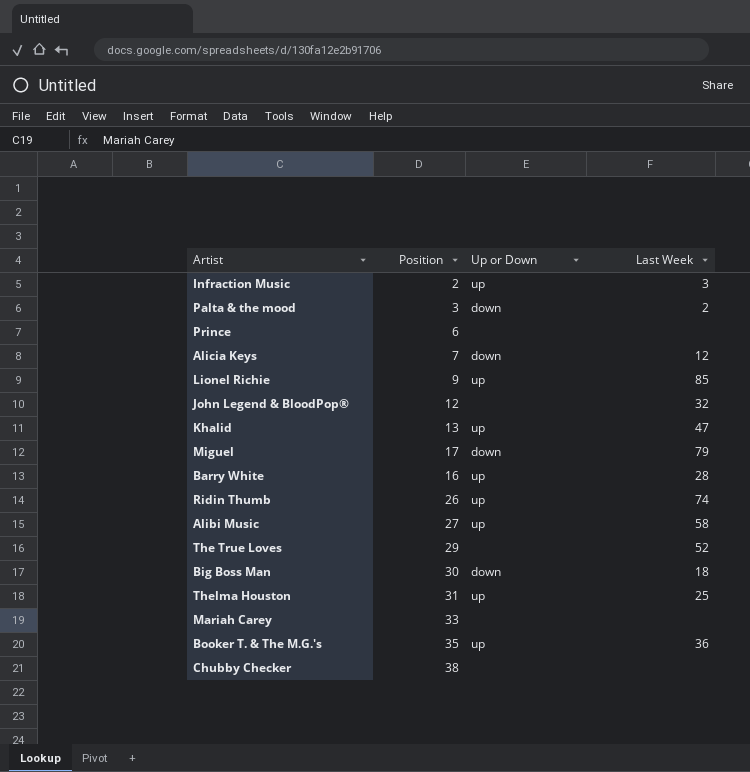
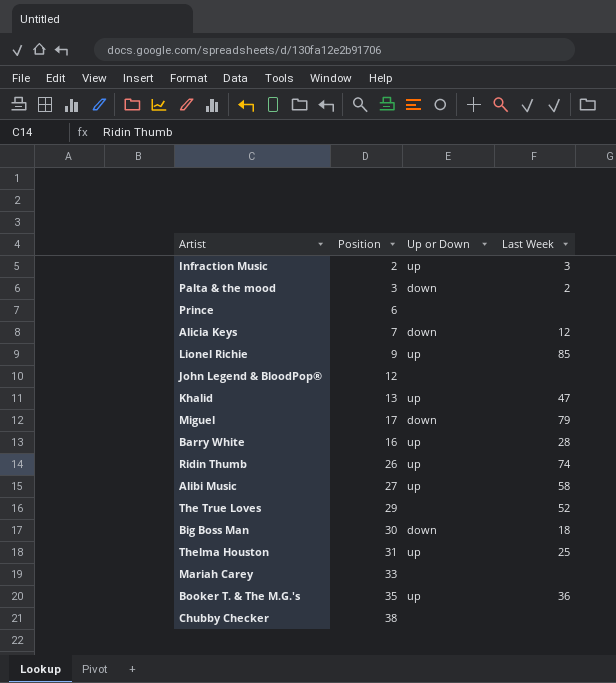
John Legend & BloodPop® | Last Week: 32 -> none

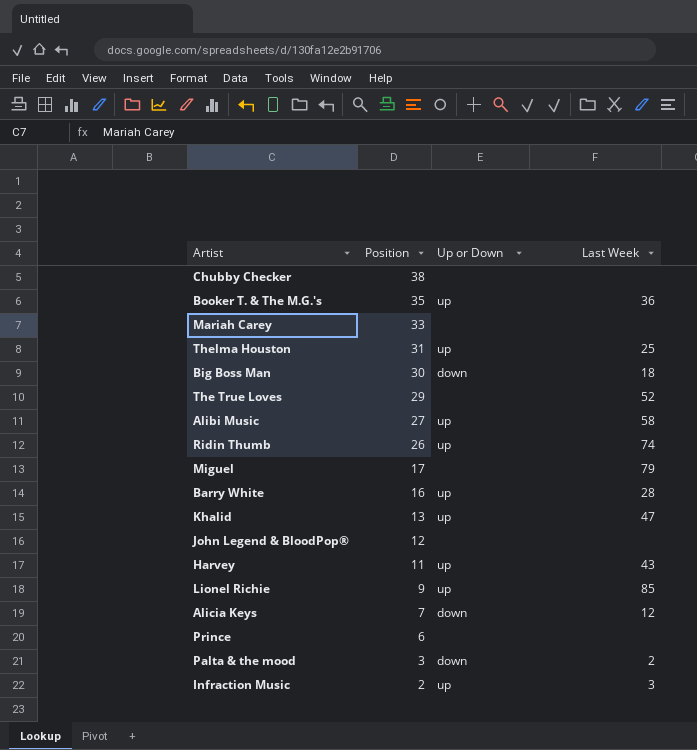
row order: none -> Position descending
Miguel | Up or Down: down -> none
row Harvey: none -> 11 | up | 43

